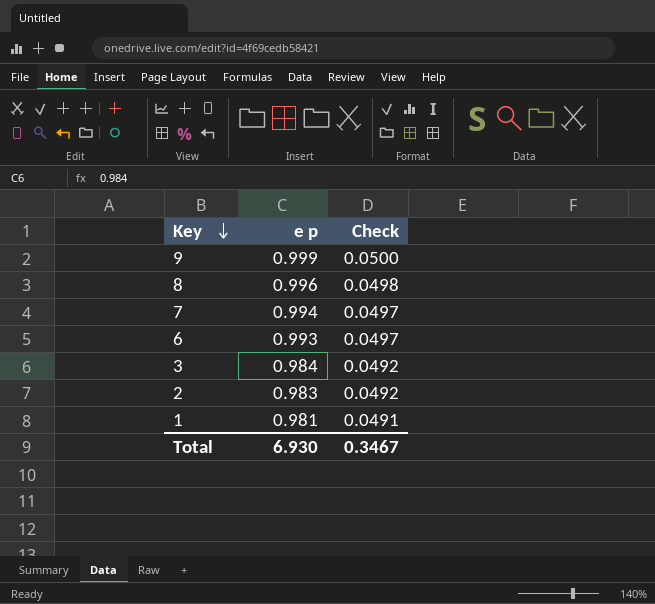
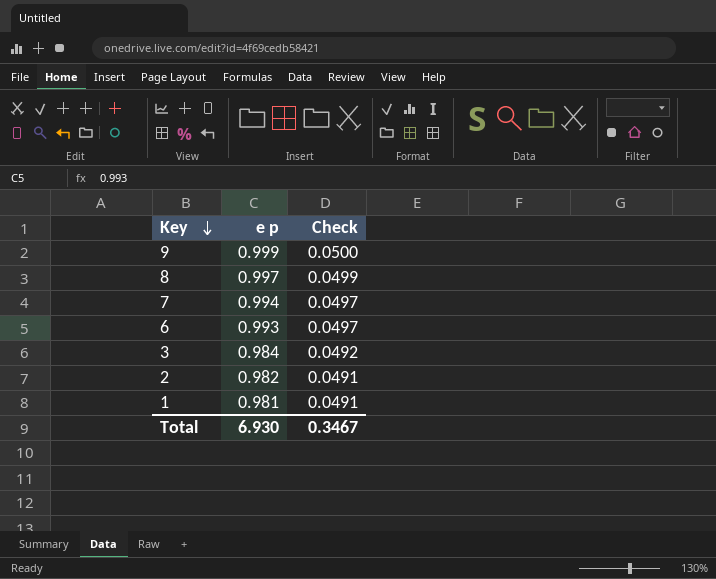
8 | e p: 0.996 -> 0.997
8 | Check: 0.0498 -> 0.0499
2 | e p: 0.983 -> 0.982
2 | Check: 0.0492 -> 0.0491

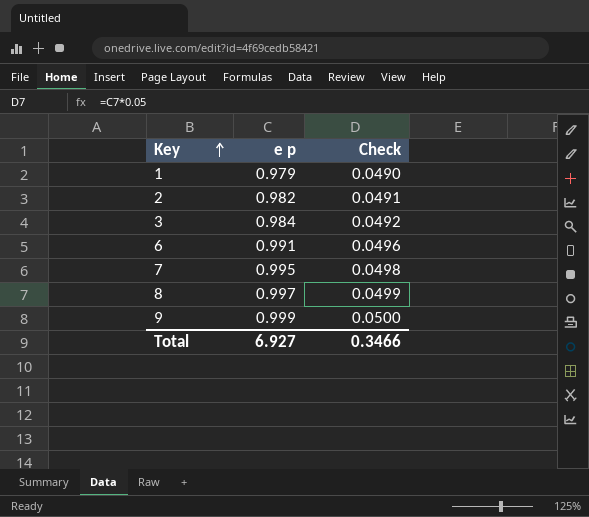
row order: Key descending -> Key ascending
1 | e p: 0.981 -> 0.979
1 | Check: 0.0491 -> 0.0490
6 | e p: 0.993 -> 0.991
6 | Check: 0.0497 -> 0.0496
7 | e p: 0.994 -> 0.995
7 | Check: 0.0497 -> 0.0498
Total | e p: 6.930 -> 6.927
Total | Check: 0.3467 -> 0.3466

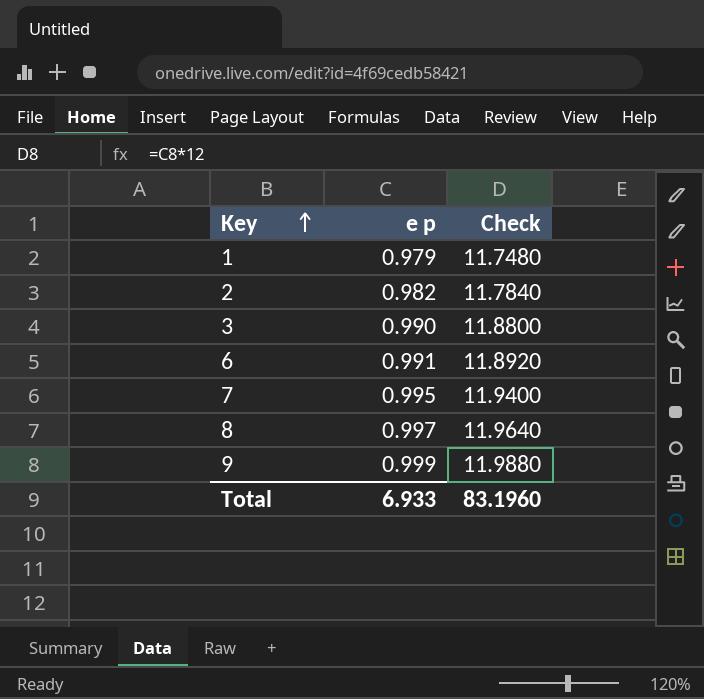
column Check | formula: [e p] * 0.05 -> [e p] * 12
3 | e p: 0.984 -> 0.990
Total | e p: 6.927 -> 6.933
Total | Check: 0.3466 -> 83.1960

